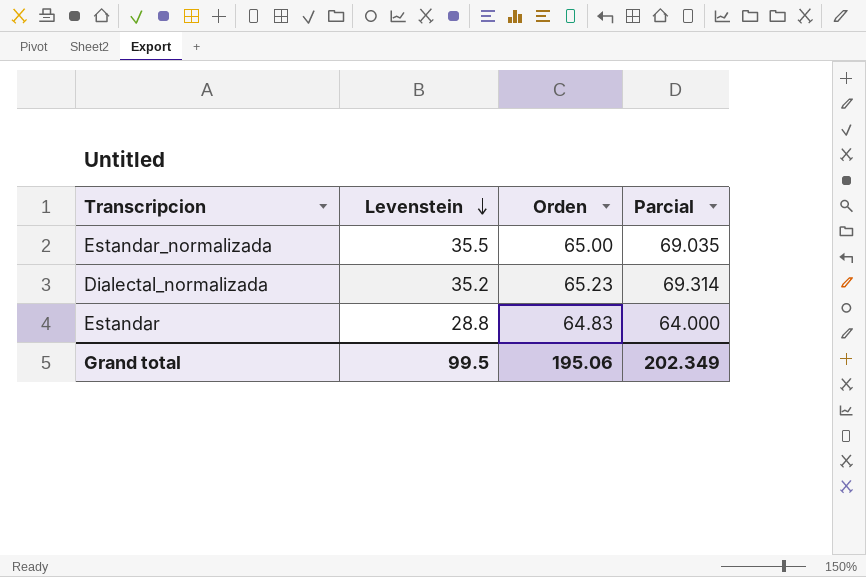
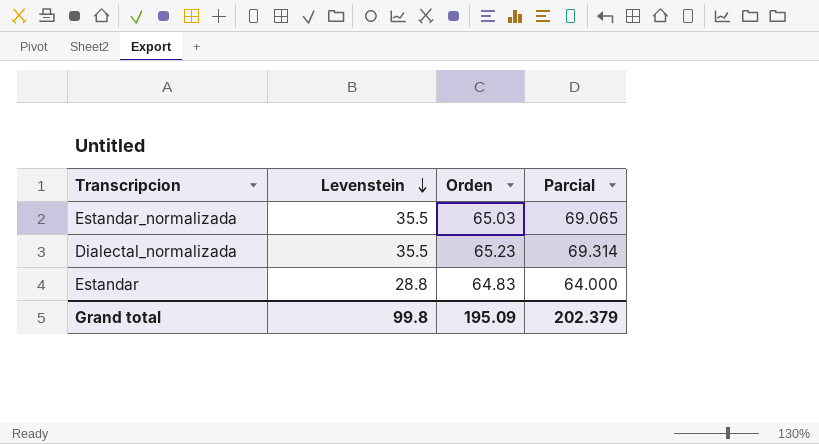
Estandar_normalizada | Orden: 65.00 -> 65.03
Estandar_normalizada | Parcial: 69.035 -> 69.065
Dialectal_normalizada | Levenstein: 35.2 -> 35.5
Grand total | Levenstein: 99.5 -> 99.8
Grand total | Orden: 195.06 -> 195.09
Grand total | Parcial: 202.349 -> 202.379

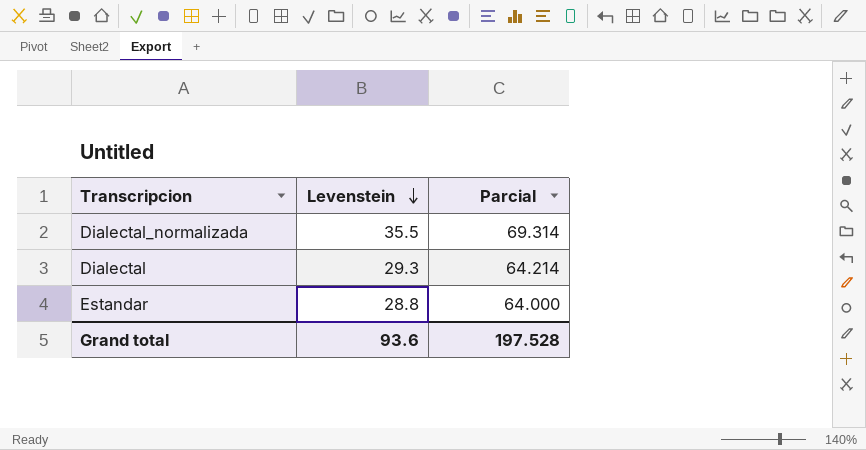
column Orden | position: 3 -> none
row Estandar_normalizada: 35.5 | 65.03 | 69.065 -> none
row Dialectal: none -> 29.3 | 64.214
Grand total | Levenstein: 99.8 -> 93.6
Grand total | Parcial: 202.379 -> 197.528

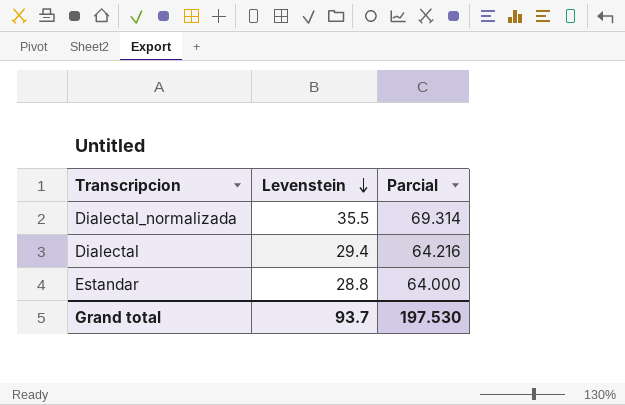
Dialectal | Levenstein: 29.3 -> 29.4
Dialectal | Parcial: 64.214 -> 64.216
Grand total | Levenstein: 93.6 -> 93.7
Grand total | Parcial: 197.528 -> 197.530

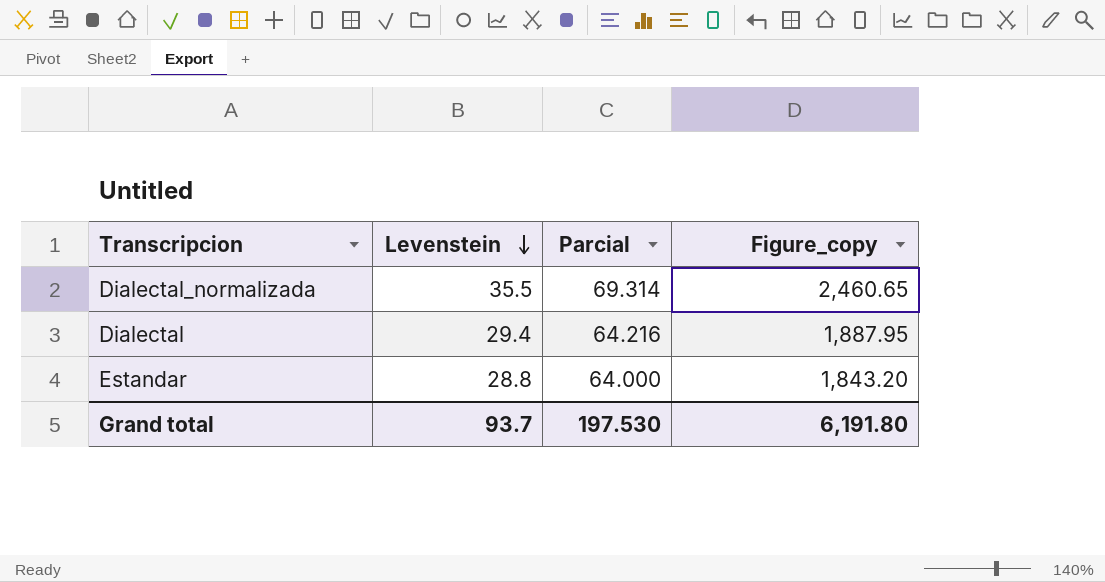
column Figure_copy | formula: none -> [Levenstein] * [Parcial]

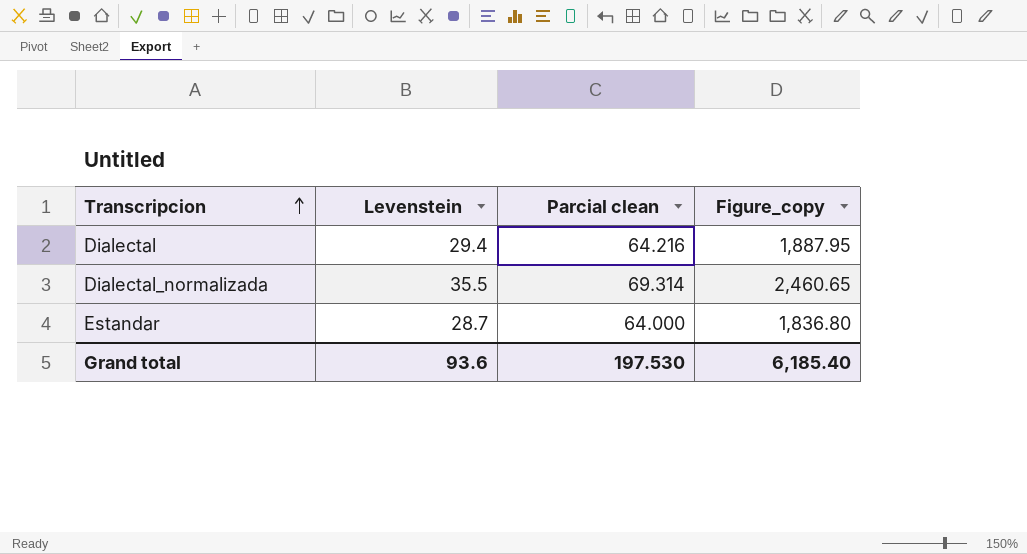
row order: Levenstein descending -> Transcripcion ascending
column name: Parcial -> Parcial clean
Estandar | Levenstein: 28.8 -> 28.7
Estandar | Figure_copy: 1,843.20 -> 1,836.80
Grand total | Levenstein: 93.7 -> 93.6
Grand total | Figure_copy: 6,191.80 -> 6,185.40

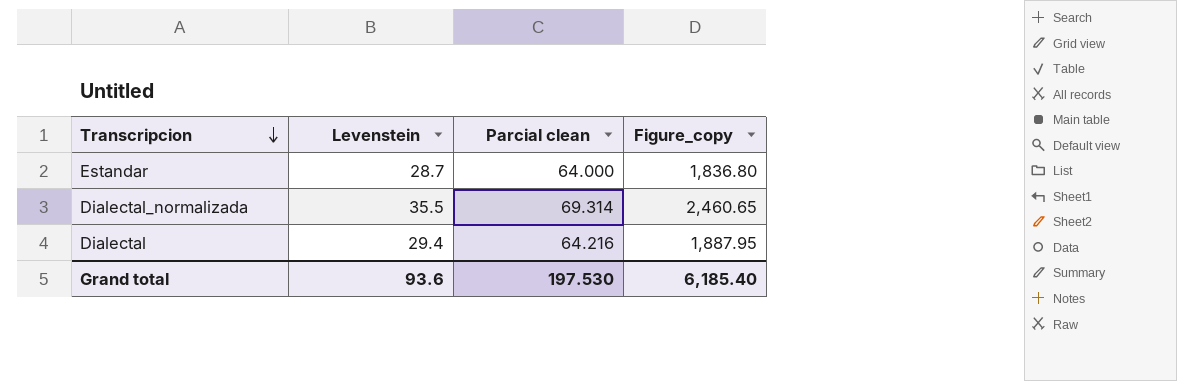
row order: Transcripcion ascending -> Transcripcion descending

